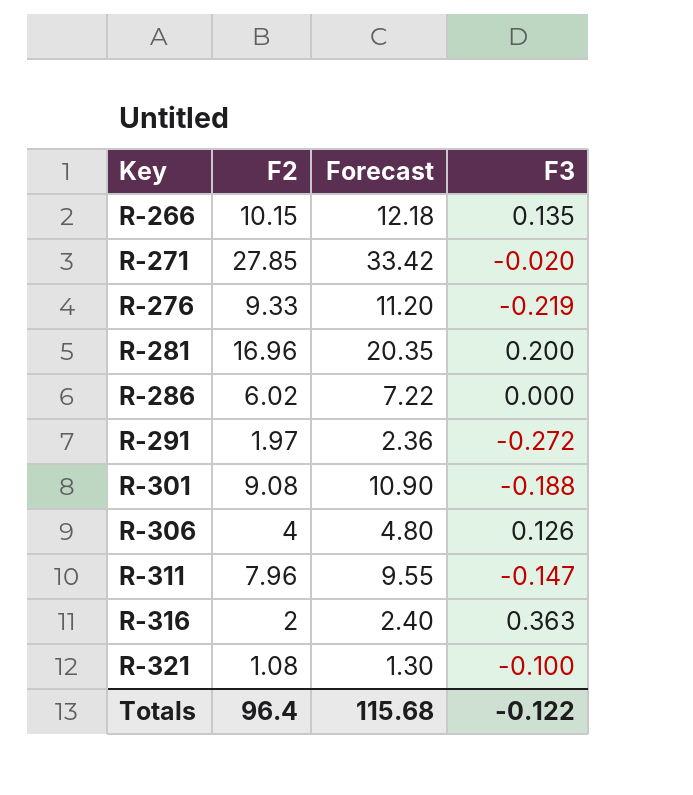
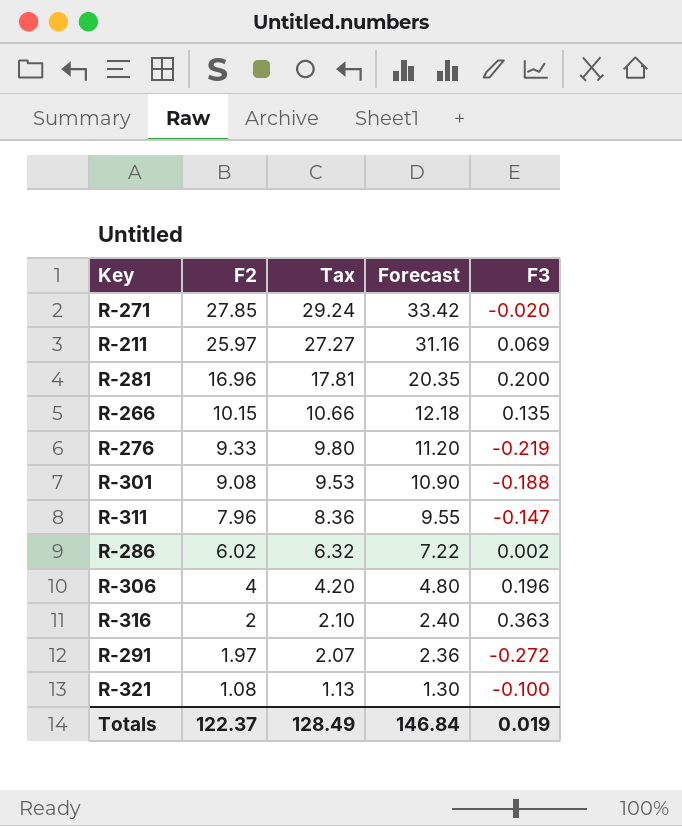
row order: Key ascending -> F2 descending
column Tax | formula: none -> [F2] * 1.05
row R-211: none -> 25.97 | 27.27 | 31.16 | 0.069
R-286 | F3: 0.000 -> 0.002
R-306 | F3: 0.126 -> 0.196
Totals | F2: 96.4 -> 122.37
Totals | Forecast: 115.68 -> 146.84
Totals | F3: -0.122 -> 0.019

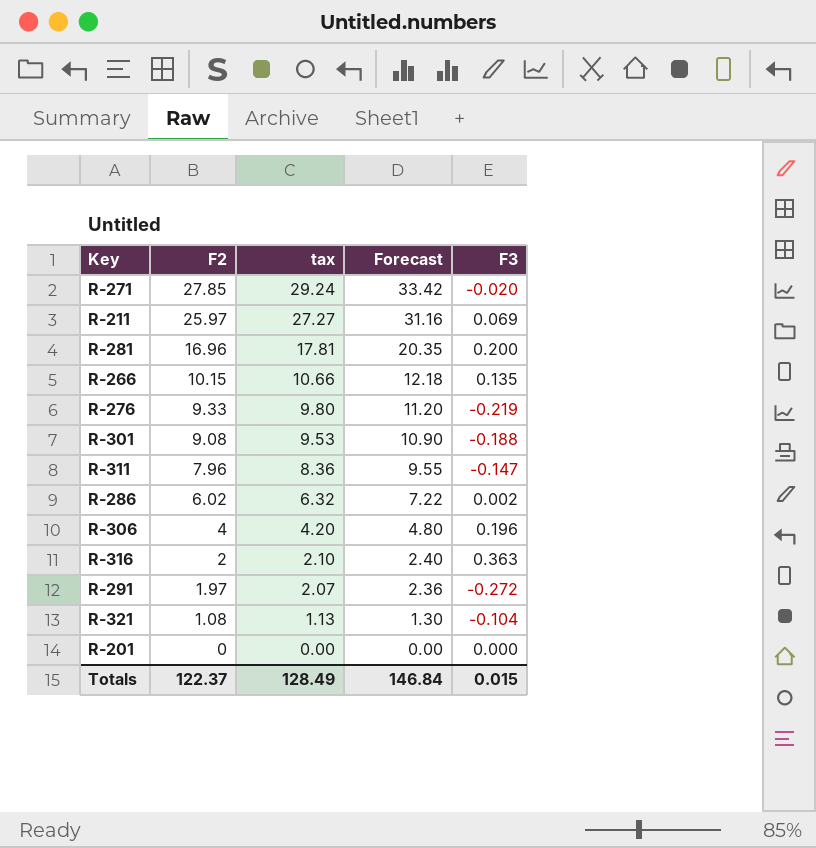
column name: Tax -> tax
R-321 | F3: -0.100 -> -0.104
row R-201: none -> 0 | 0.00 | 0.00 | 0.000
Totals | F3: 0.019 -> 0.015

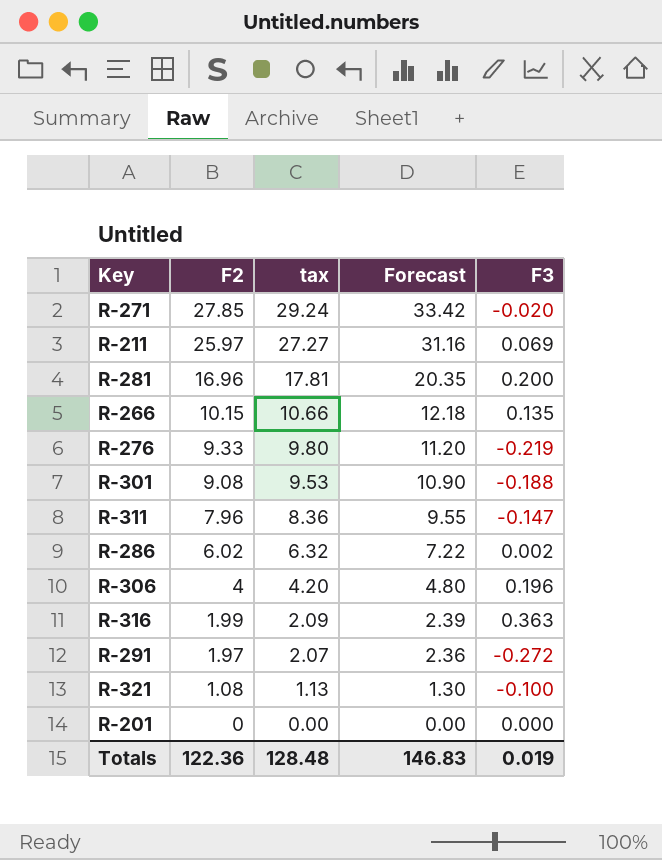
R-316 | F2: 2 -> 1.99
R-316 | tax: 2.10 -> 2.09
R-316 | Forecast: 2.40 -> 2.39
R-321 | F3: -0.104 -> -0.100
Totals | F2: 122.37 -> 122.36
Totals | tax: 128.49 -> 128.48
Totals | Forecast: 146.84 -> 146.83
Totals | F3: 0.015 -> 0.019

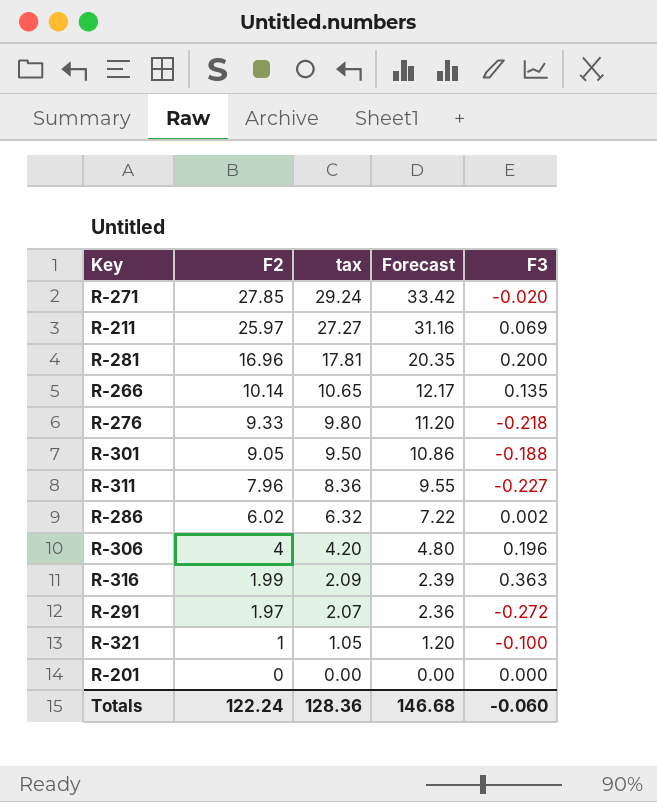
R-266 | F2: 10.15 -> 10.14
R-266 | tax: 10.66 -> 10.65
R-266 | Forecast: 12.18 -> 12.17
R-276 | F3: -0.219 -> -0.218
R-301 | F2: 9.08 -> 9.05
R-301 | tax: 9.53 -> 9.50
R-301 | Forecast: 10.90 -> 10.86
R-311 | F3: -0.147 -> -0.227
R-321 | F2: 1.08 -> 1
R-321 | tax: 1.13 -> 1.05
R-321 | Forecast: 1.30 -> 1.20
Totals | F2: 122.36 -> 122.24
Totals | tax: 128.48 -> 128.36
Totals | Forecast: 146.83 -> 146.68
Totals | F3: 0.019 -> -0.060

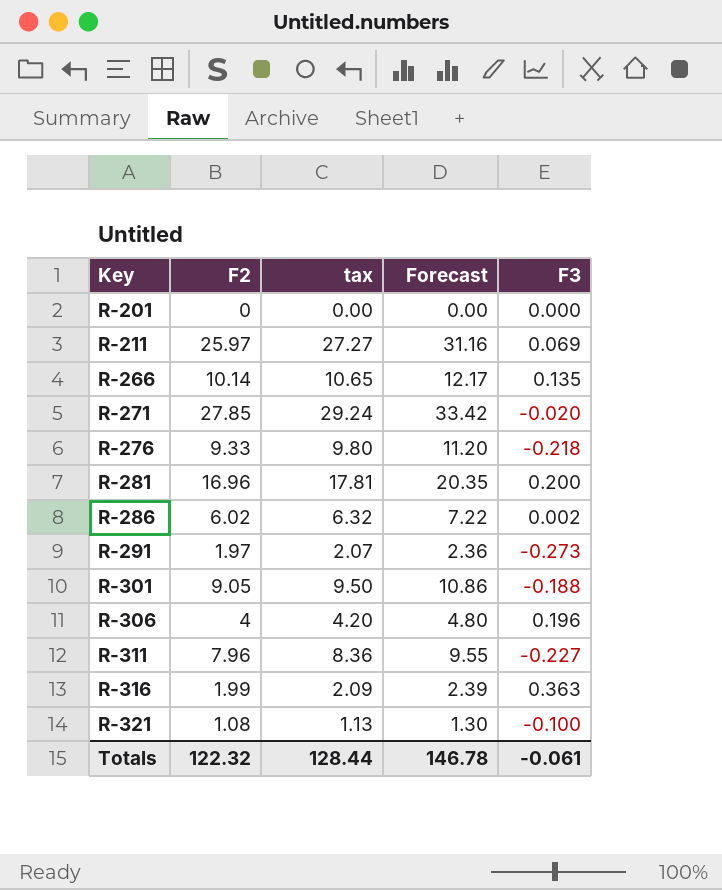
row order: F2 descending -> Key ascending
R-291 | F3: -0.272 -> -0.273
R-321 | F2: 1 -> 1.08
R-321 | tax: 1.05 -> 1.13
R-321 | Forecast: 1.20 -> 1.30
Totals | F2: 122.24 -> 122.32
Totals | tax: 128.36 -> 128.44
Totals | Forecast: 146.68 -> 146.78
Totals | F3: -0.060 -> -0.061

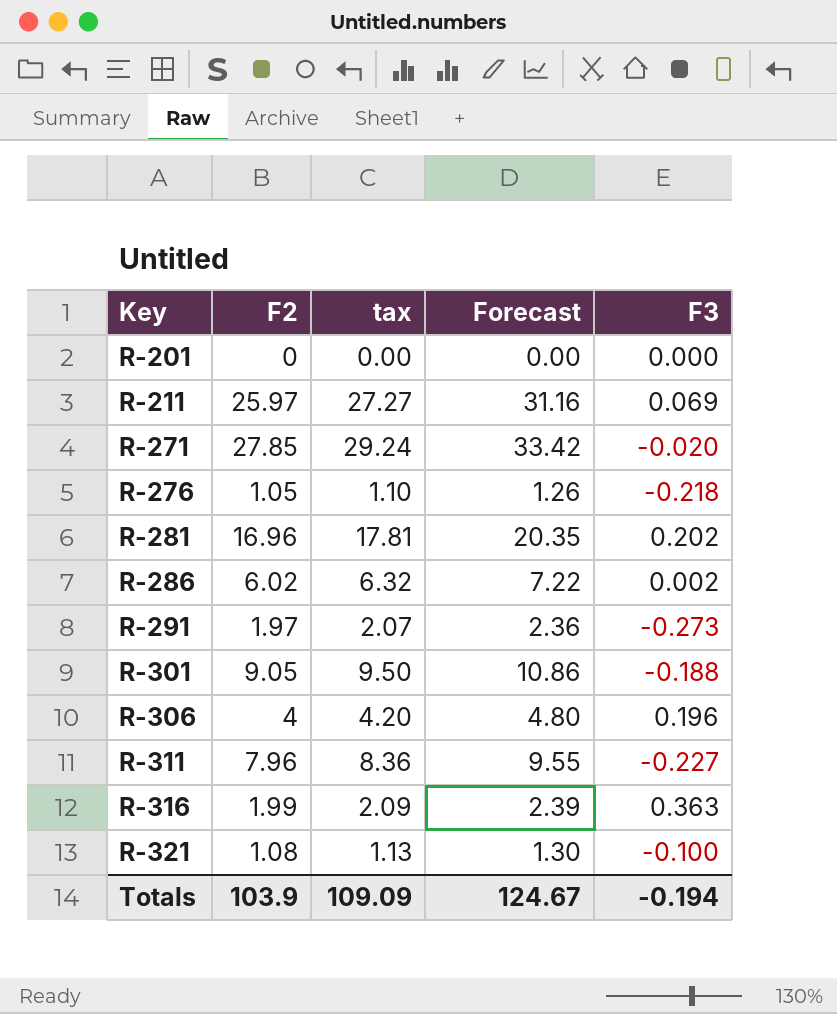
row R-266: 10.14 | 10.65 | 12.17 | 0.135 -> none
R-276 | F2: 9.33 -> 1.05
R-276 | tax: 9.80 -> 1.10
R-276 | Forecast: 11.20 -> 1.26
R-281 | F3: 0.200 -> 0.202
Totals | F2: 122.32 -> 103.9
Totals | tax: 128.44 -> 109.09
Totals | Forecast: 146.78 -> 124.67
Totals | F3: -0.061 -> -0.194

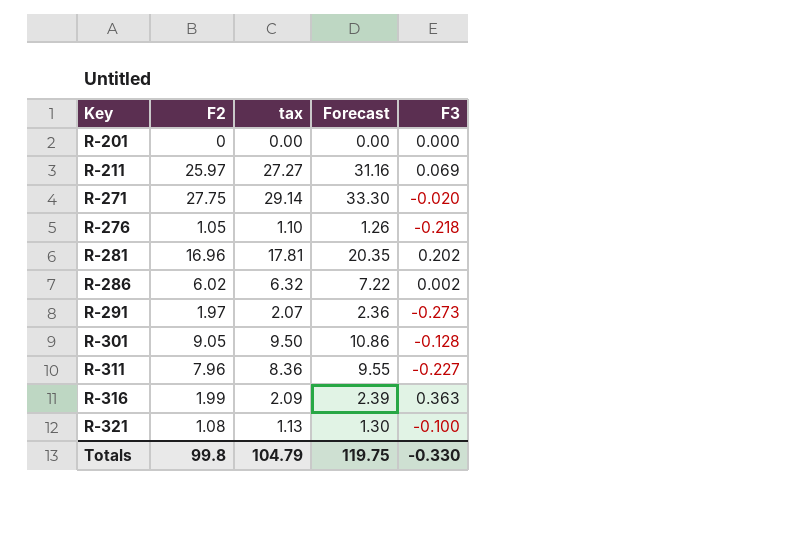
row R-306: 4 | 4.20 | 4.80 | 0.196 -> none
R-271 | F2: 27.85 -> 27.75
R-271 | tax: 29.24 -> 29.14
R-271 | Forecast: 33.42 -> 33.30
R-301 | F3: -0.188 -> -0.128
Totals | F2: 103.9 -> 99.8
Totals | tax: 109.09 -> 104.79
Totals | Forecast: 124.67 -> 119.75
Totals | F3: -0.194 -> -0.330

